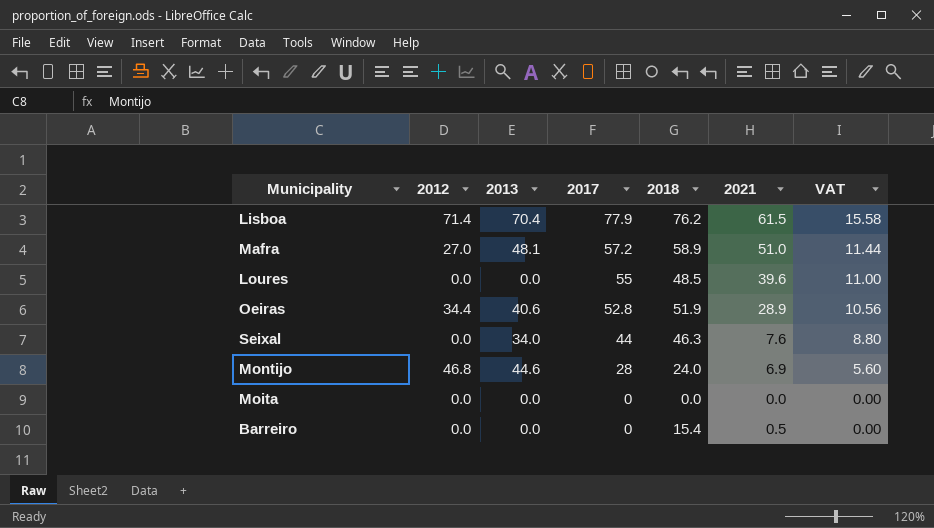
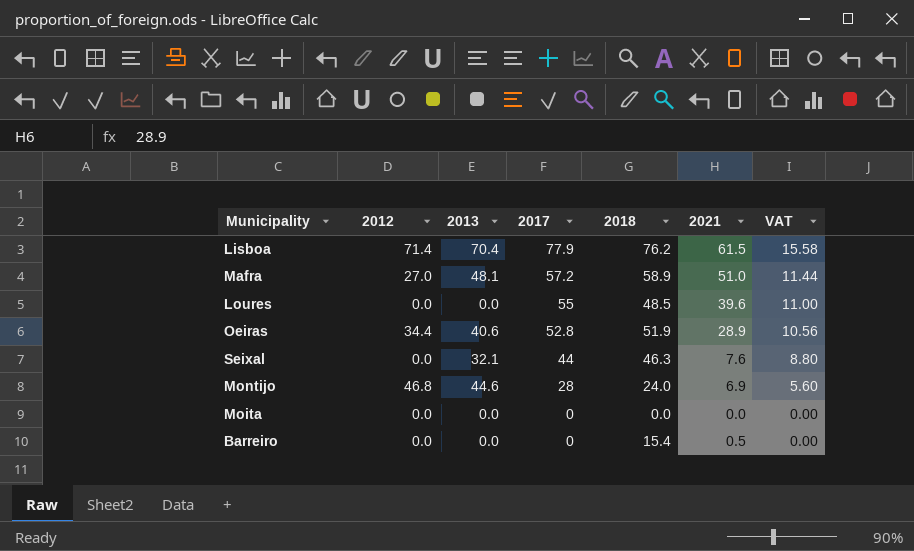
Seixal | 2013: 34.0 -> 32.1

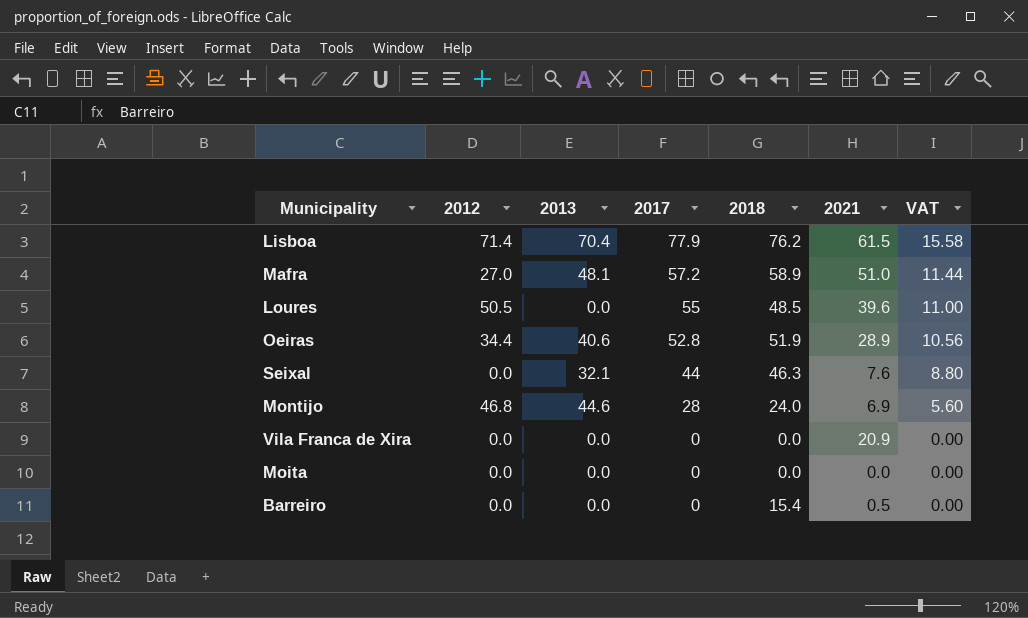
Loures | 2012: 0.0 -> 50.5
row Vila Franca de Xira: none -> 0.0 | 0.0 | 0 | 0.0 | 20.9 | 0.00

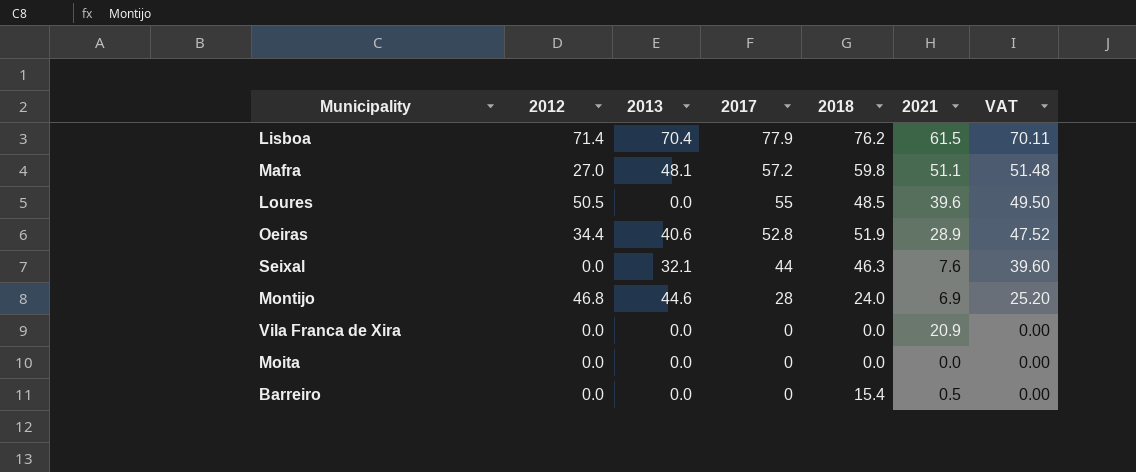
column VAT | formula: [2017] * 0.2 -> [2017] * 0.9
Mafra | 2018: 58.9 -> 59.8
Mafra | 2021: 51.0 -> 51.1

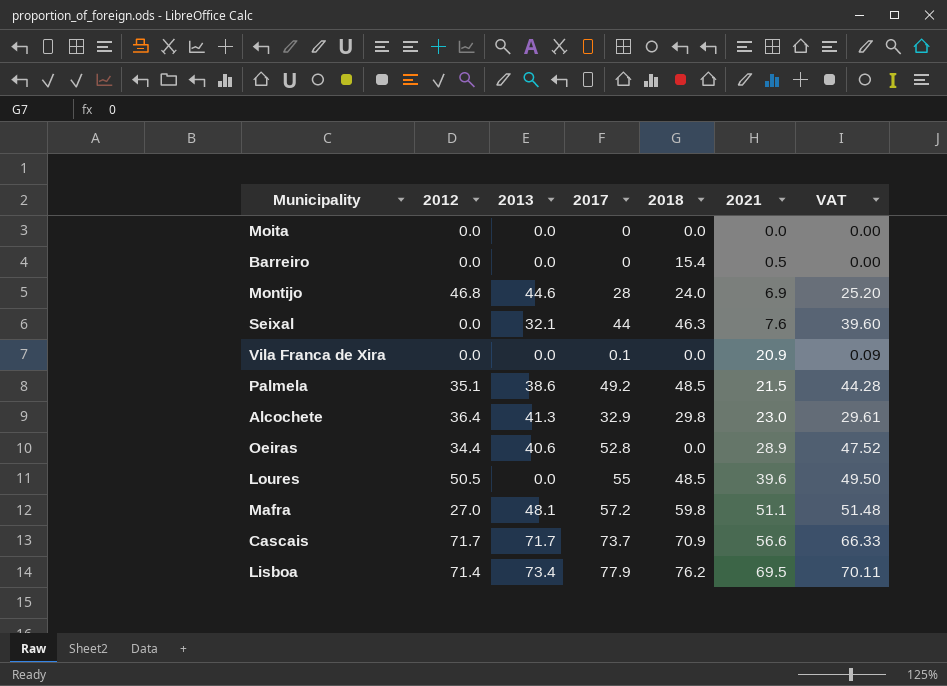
row order: 2017 descending -> 2021 ascending
Vila Franca de Xira | 2017: 0 -> 0.1
Vila Franca de Xira | VAT: 0.00 -> 0.09
row Palmela: none -> 35.1 | 38.6 | 49.2 | 48.5 | 21.5 | 44.28
row Alcochete: none -> 36.4 | 41.3 | 32.9 | 29.8 | 23.0 | 29.61
Oeiras | 2018: 51.9 -> 0.0
row Cascais: none -> 71.7 | 71.7 | 73.7 | 70.9 | 56.6 | 66.33
Lisboa | 2013: 70.4 -> 73.4
Lisboa | 2021: 61.5 -> 69.5

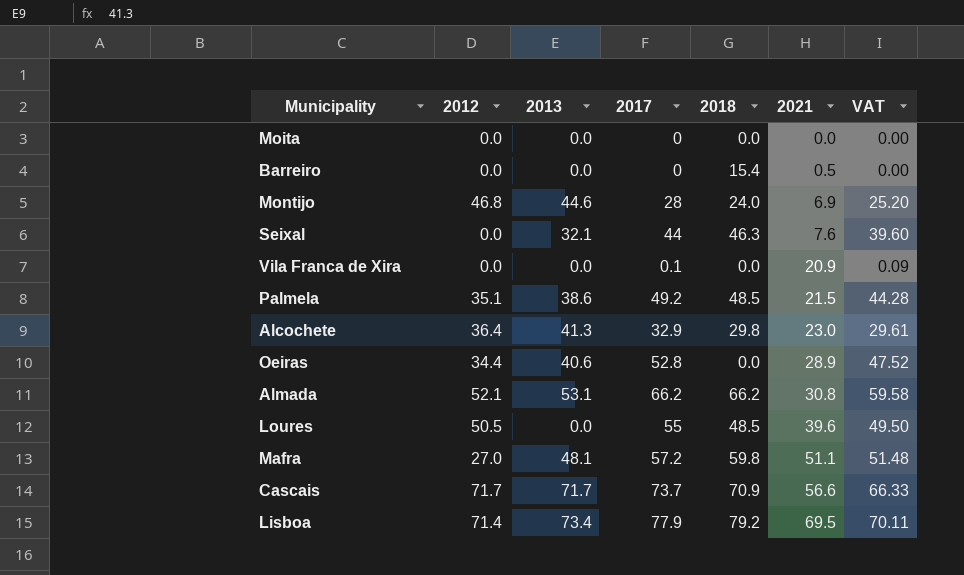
row Almada: none -> 52.1 | 53.1 | 66.2 | 66.2 | 30.8 | 59.58
Lisboa | 2018: 76.2 -> 79.2

